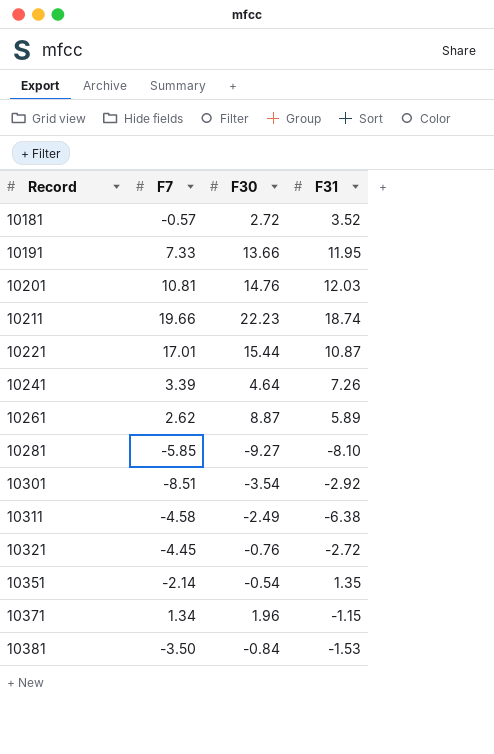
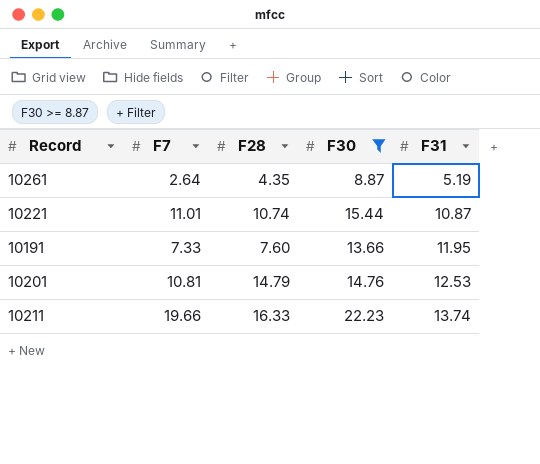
filter: none -> F30 >= 8.87
row order: Record ascending -> F31 ascending
column F28 | position: none -> 3
10261 | F7: 2.62 -> 2.64
10261 | F31: 5.89 -> 5.19
10221 | F7: 17.01 -> 11.01
10201 | F31: 12.03 -> 12.53
10211 | F31: 18.74 -> 13.74

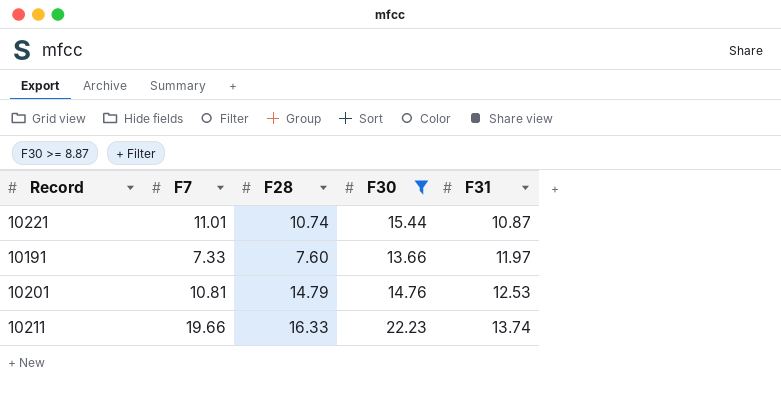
row 10261: 2.64 | 4.35 | 8.87 | 5.19 -> none
10191 | F31: 11.95 -> 11.97

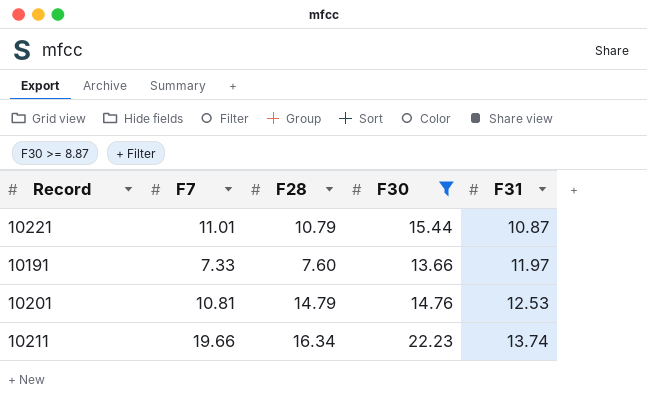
10221 | F28: 10.74 -> 10.79
10211 | F28: 16.33 -> 16.34

